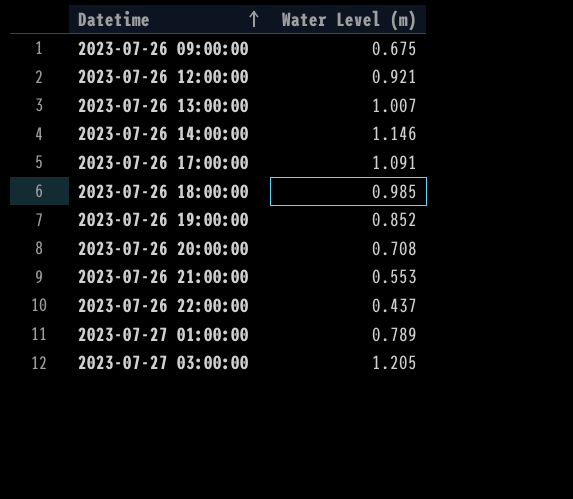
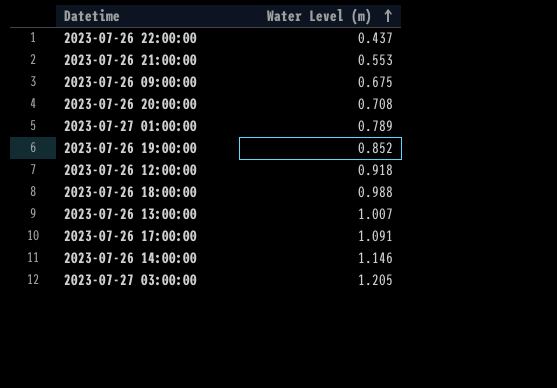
row order: Datetime ascending -> Water Level (m) ascending
2023-07-26 12:00:00 | Water Level (m): 0.921 -> 0.918
2023-07-26 18:00:00 | Water Level (m): 0.985 -> 0.988

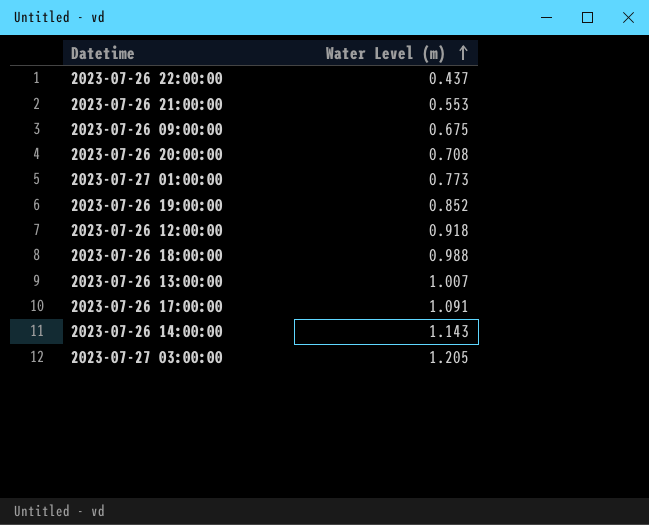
2023-07-27 01:00:00 | Water Level (m): 0.789 -> 0.773
2023-07-26 14:00:00 | Water Level (m): 1.146 -> 1.143

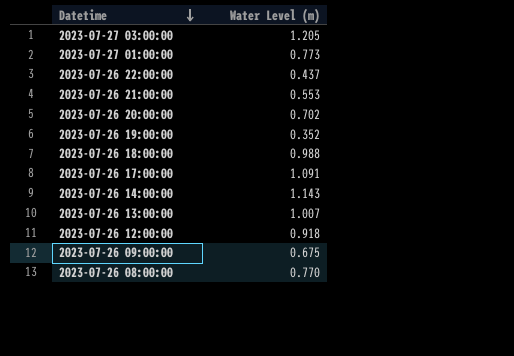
row order: Water Level (m) ascending -> Datetime descending
2023-07-26 20:00:00 | Water Level (m): 0.708 -> 0.702
2023-07-26 19:00:00 | Water Level (m): 0.852 -> 0.352
row 2023-07-26 08:00:00: none -> 0.770

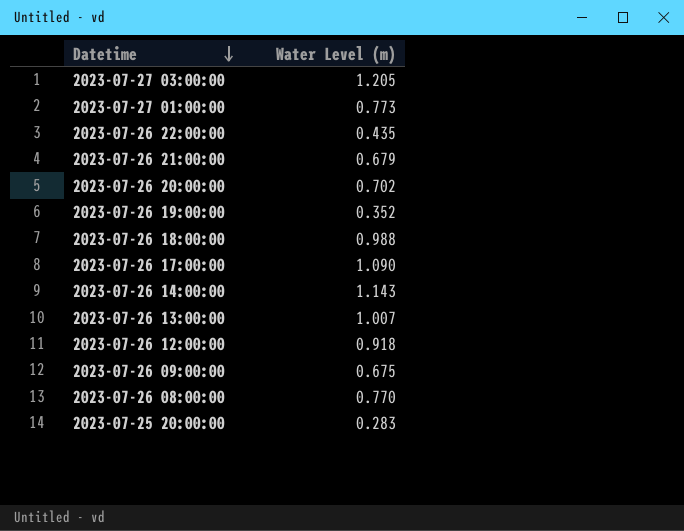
2023-07-26 22:00:00 | Water Level (m): 0.437 -> 0.435
2023-07-26 21:00:00 | Water Level (m): 0.553 -> 0.679
2023-07-26 17:00:00 | Water Level (m): 1.091 -> 1.090
row 2023-07-25 20:00:00: none -> 0.283

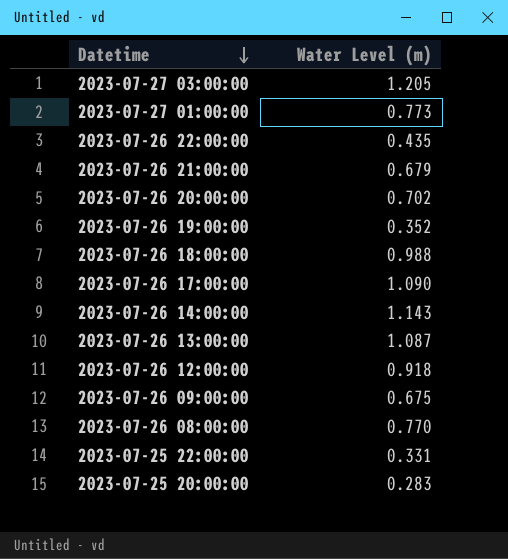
2023-07-26 13:00:00 | Water Level (m): 1.007 -> 1.087
row 2023-07-25 22:00:00: none -> 0.331

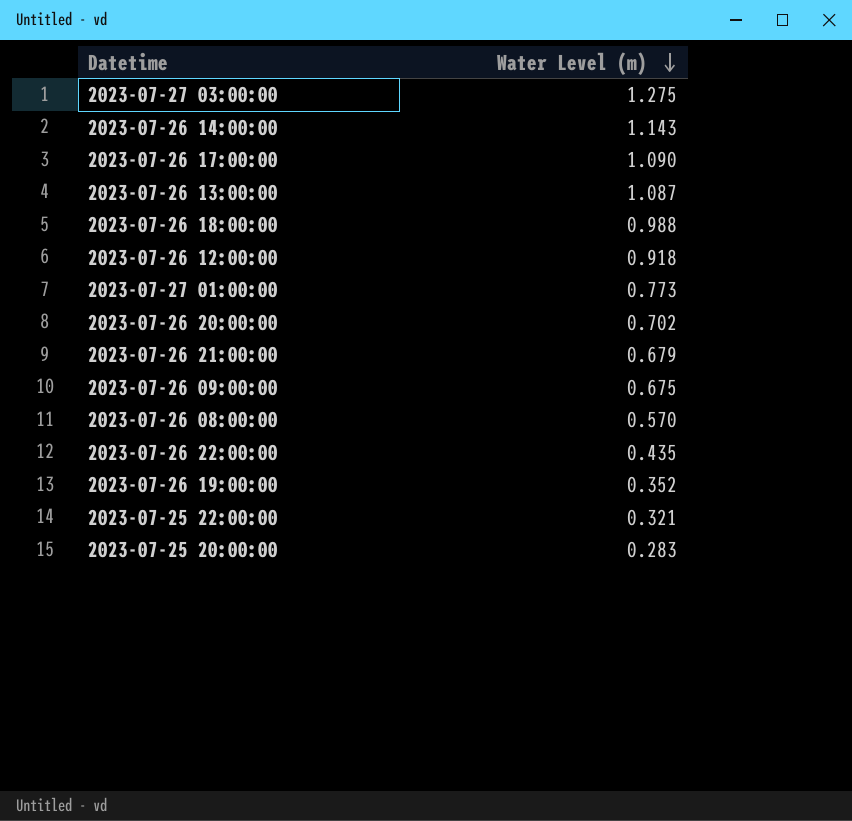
row order: Datetime descending -> Water Level (m) descending
2023-07-27 03:00:00 | Water Level (m): 1.205 -> 1.275
2023-07-26 08:00:00 | Water Level (m): 0.770 -> 0.570
2023-07-25 22:00:00 | Water Level (m): 0.331 -> 0.321

